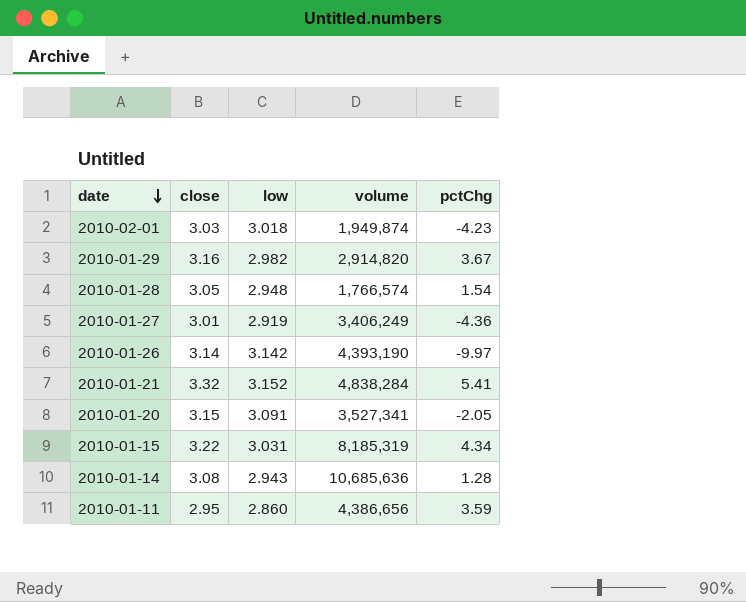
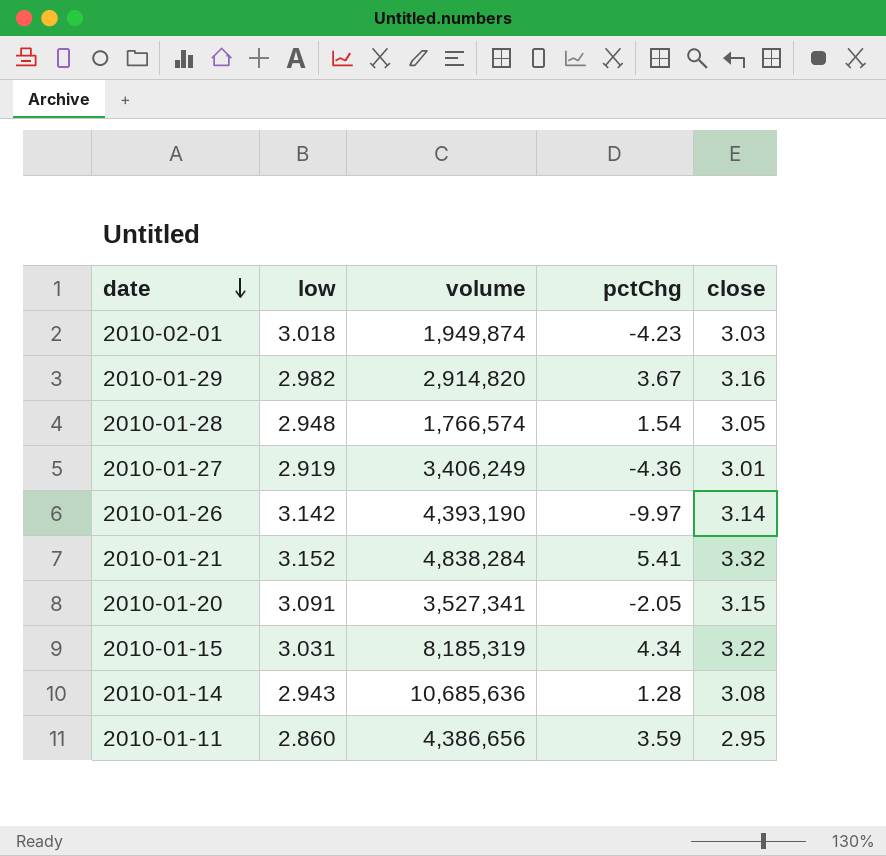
column close | position: 2 -> 5

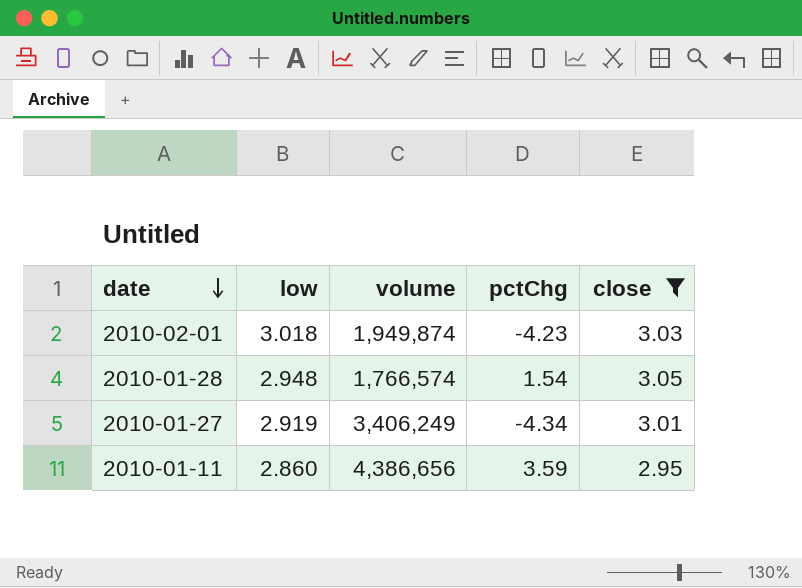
filter: none -> close <= 3.05
2010-01-27 | pctChg: -4.36 -> -4.34

